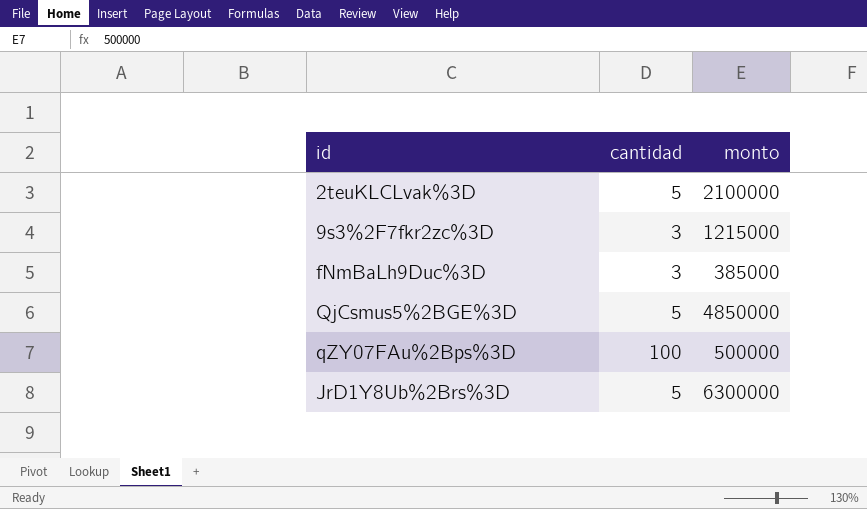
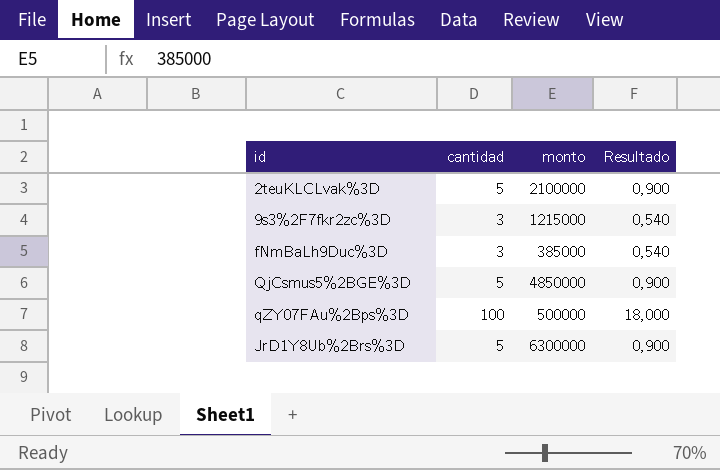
column Resultado | formula: none -> [cantidad] * 0,18

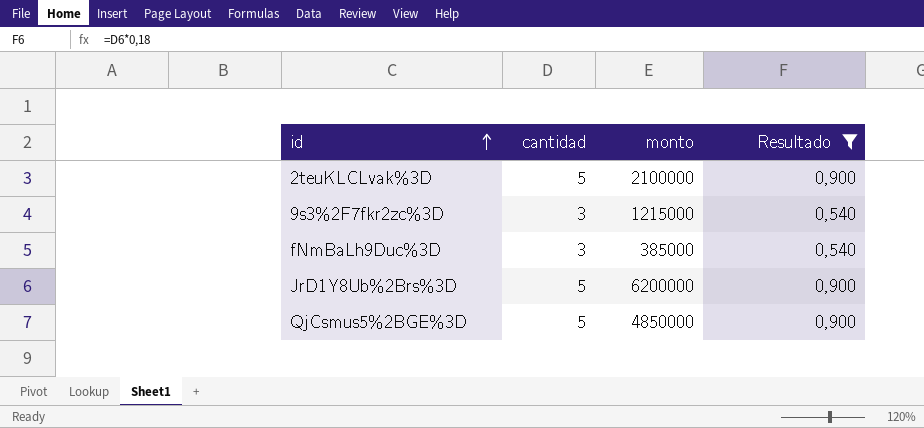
filter: none -> Resultado != 18,000
row order: none -> id ascending
JrD1Y8Ub%2Brs%3D | monto: 6300000 -> 6200000

